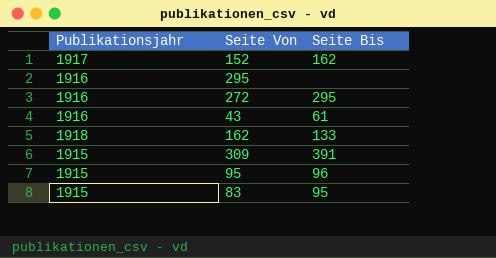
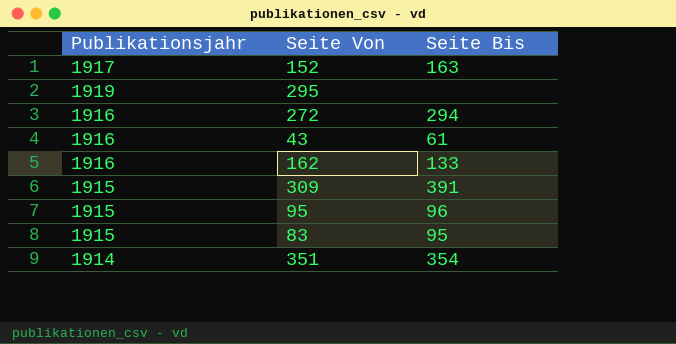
152 | Seite Bis: 162 -> 163
295 | Publikationsjahr: 1916 -> 1919
272 | Seite Bis: 295 -> 294
162 | Publikationsjahr: 1918 -> 1916
row 351: none -> 1914 | 354

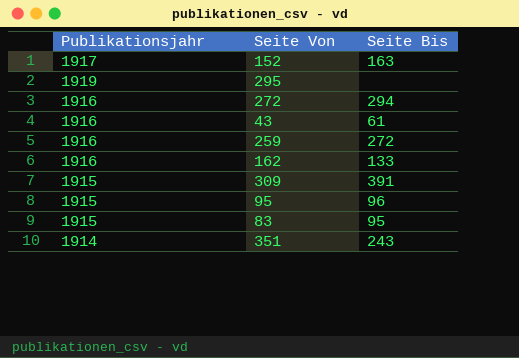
row 259: none -> 1916 | 272
351 | Seite Bis: 354 -> 243

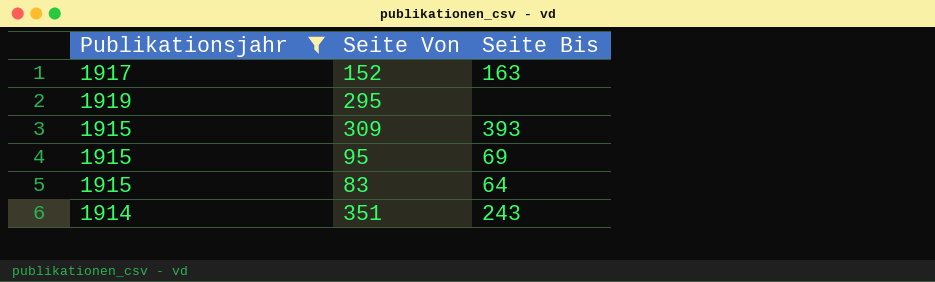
filter: none -> Publikationsjahr != 1916
309 | Seite Bis: 391 -> 393
95 | Seite Bis: 96 -> 69
83 | Seite Bis: 95 -> 64

